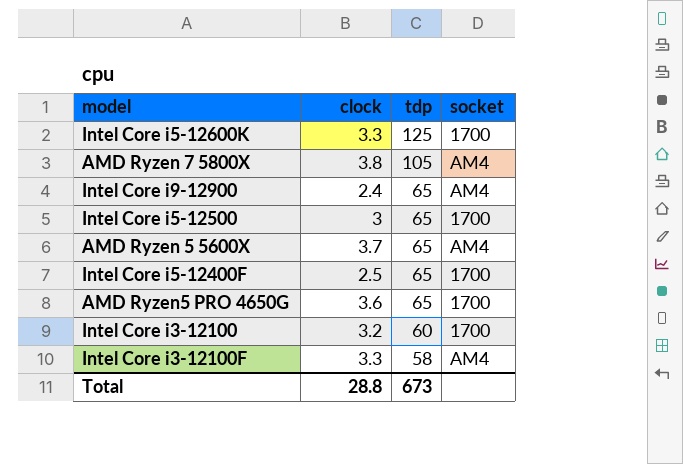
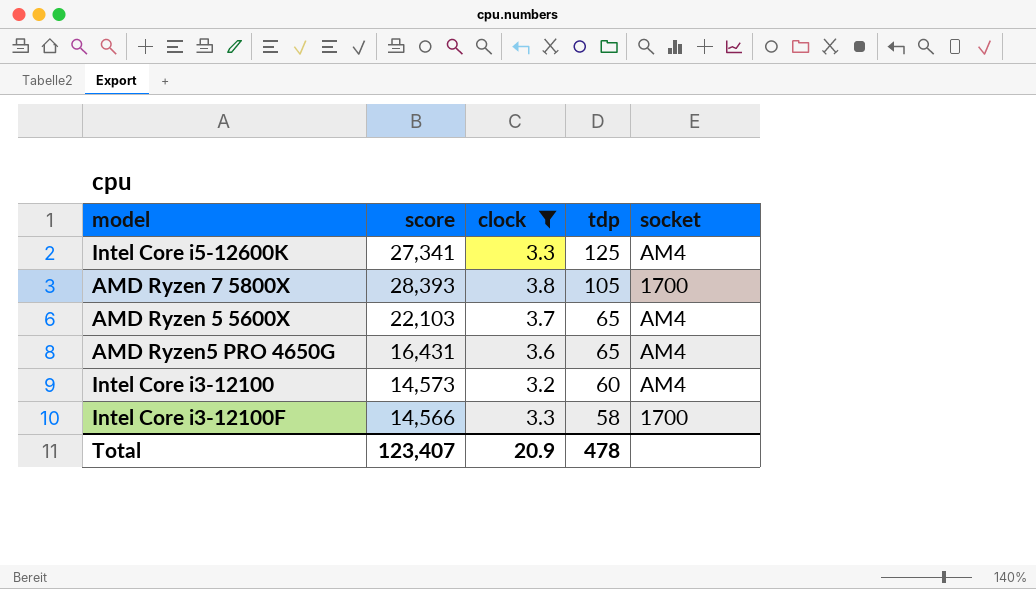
filter: none -> clock >= 3.2
column score | position: none -> 2
Intel Core i5-12600K | socket: 1700 -> AM4
AMD Ryzen 7 5800X | socket: AM4 -> 1700
AMD Ryzen5 PRO 4650G | socket: 1700 -> AM4
Intel Core i3-12100 | socket: 1700 -> AM4
Intel Core i3-12100F | socket: AM4 -> 1700
Total | clock: 28.8 -> 20.9
Total | tdp: 673 -> 478

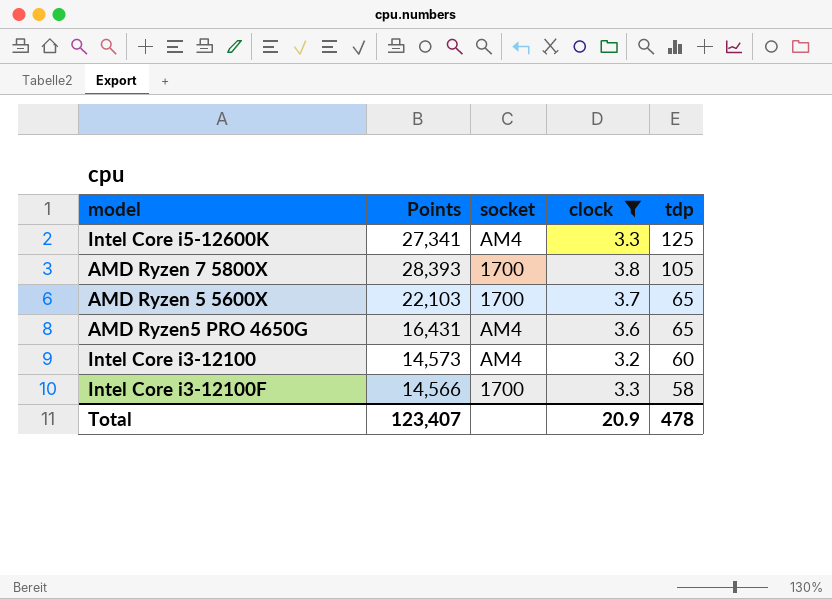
column name: score -> Points
column socket | position: 5 -> 3
AMD Ryzen 5 5600X | socket: AM4 -> 1700

